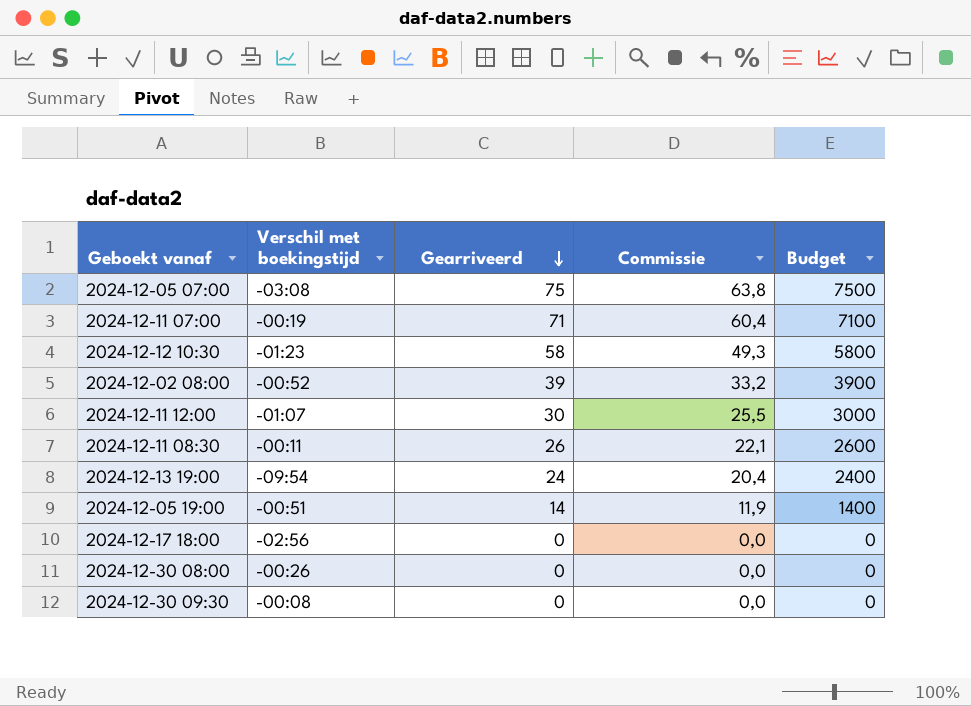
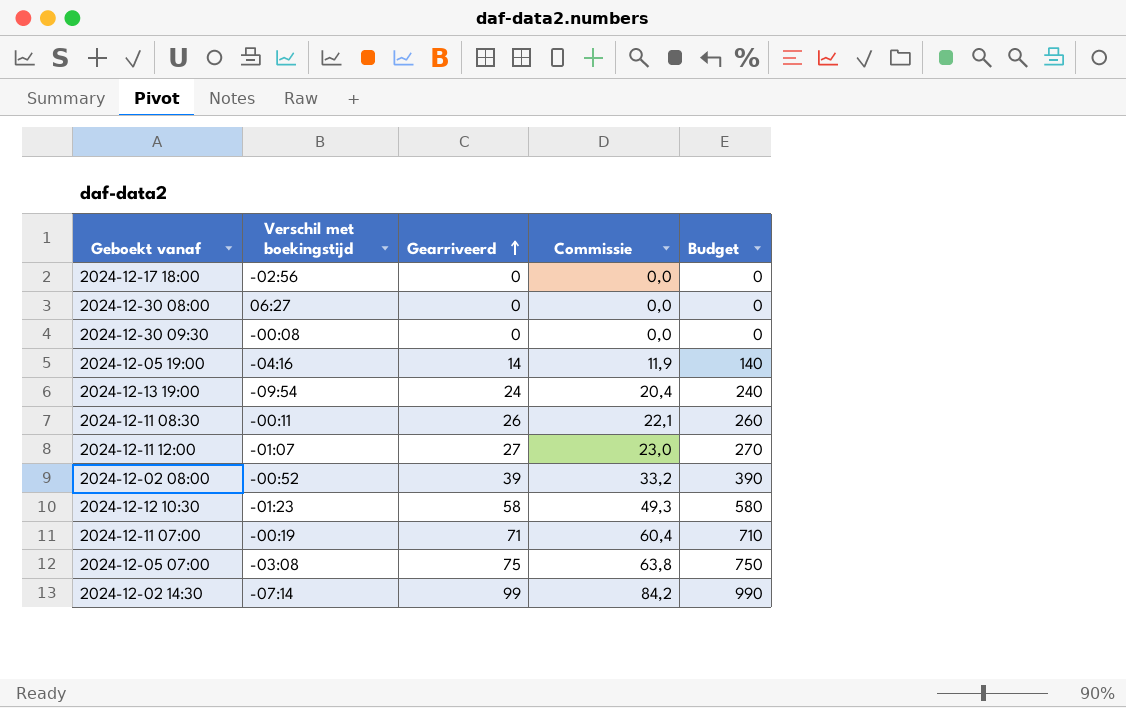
row order: Gearriveerd descending -> Gearriveerd ascending
column Budget | formula: [Gearriveerd] * 100 -> [Gearriveerd] * 10
2024-12-30 08:00 | Verschil met boekingstijd: -00:26 -> 06:27
2024-12-05 19:00 | Verschil met boekingstijd: -00:51 -> -04:16
2024-12-11 12:00 | Gearriveerd: 30 -> 27
2024-12-11 12:00 | Commissie: 25,5 -> 23,0
row 2024-12-02 14:30: none -> -07:14 | 99 | 84,2 | 990

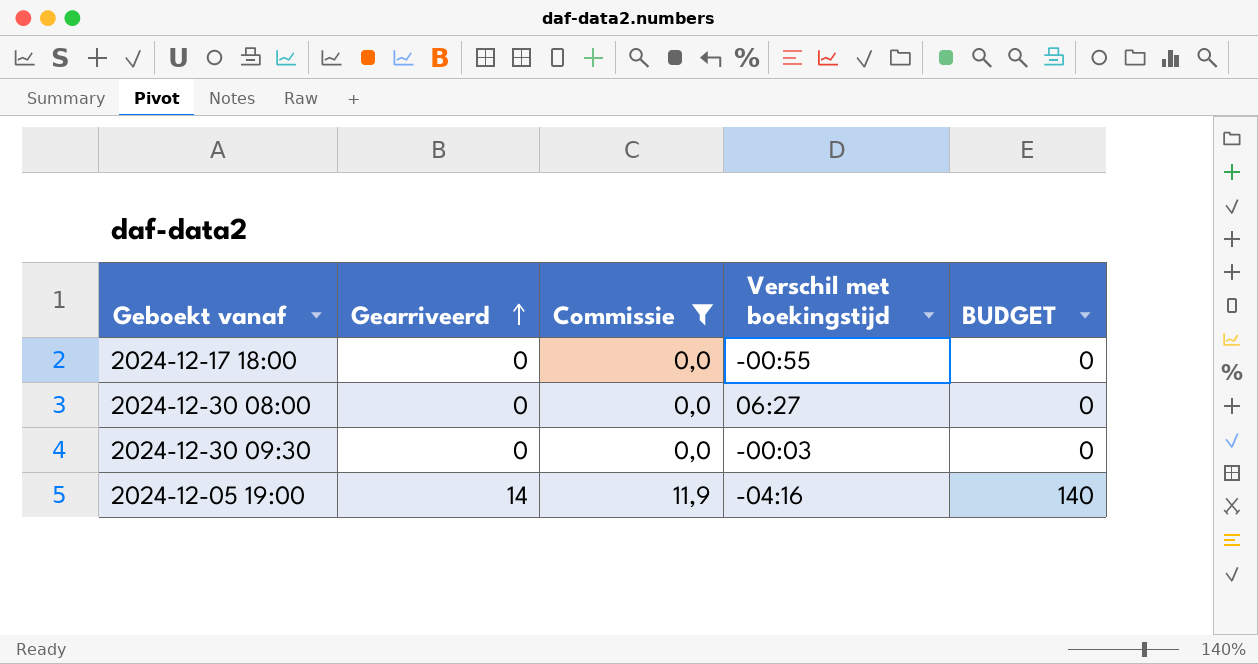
filter: none -> Commissie <= 11,9
column Verschil met boekingstijd | position: 2 -> 4
column name: Budget -> BUDGET
2024-12-17 18:00 | Verschil met boekingstijd: -02:56 -> -00:55
2024-12-30 09:30 | Verschil met boekingstijd: -00:08 -> -00:03

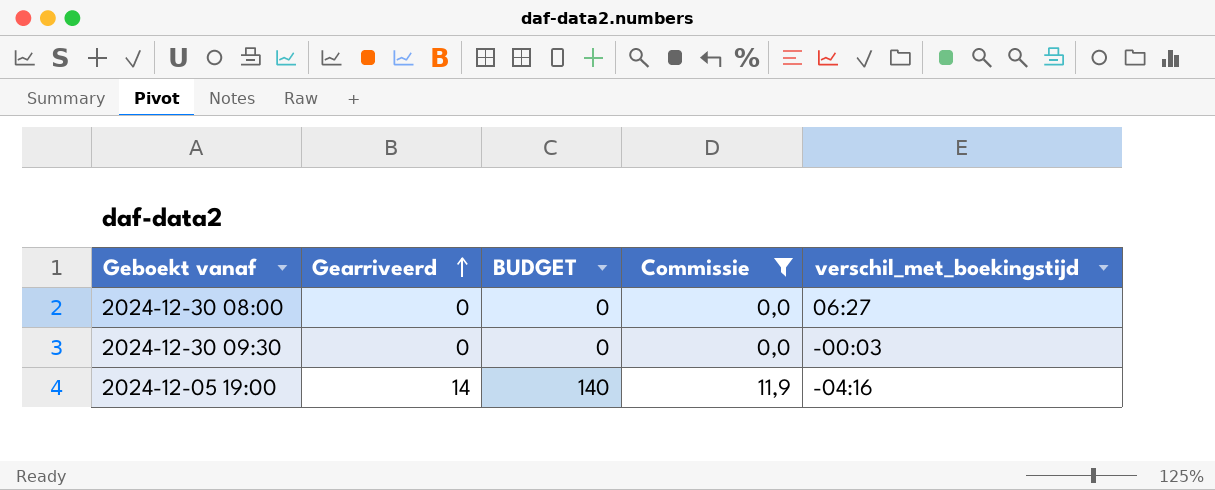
column BUDGET | position: 5 -> 3
column name: Verschil met boekingstijd -> verschil_met_boekingstijd
row 2024-12-17 18:00: 0 | 0,0 | -00:55 | 0 -> none

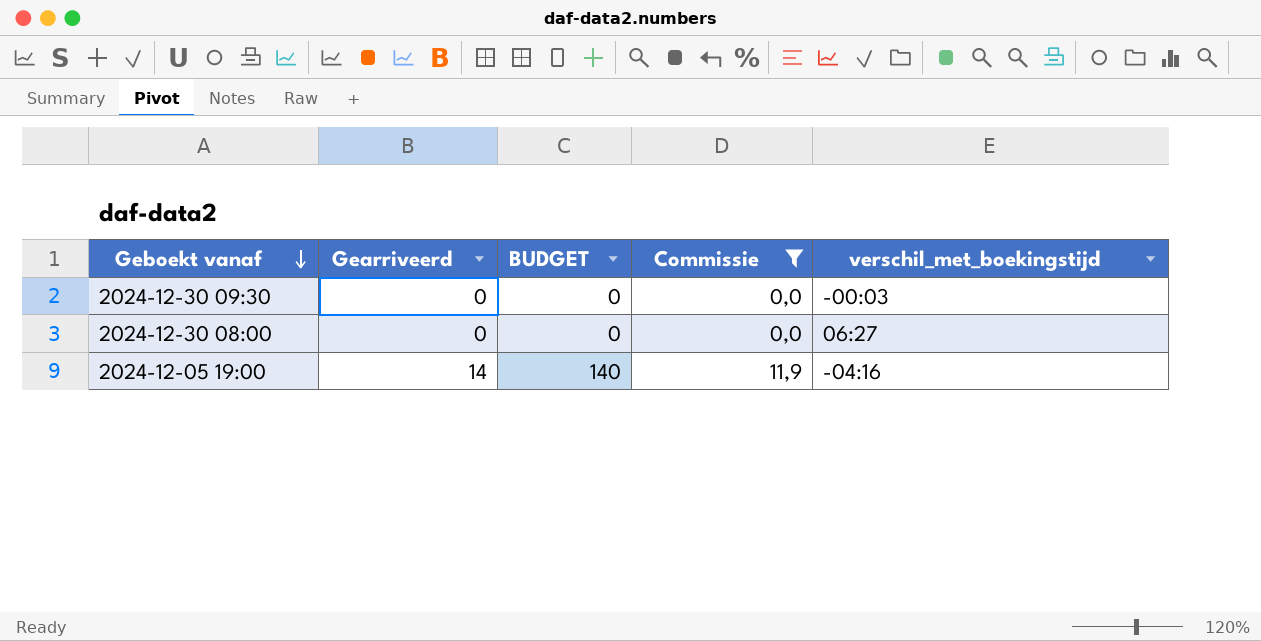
row order: Gearriveerd ascending -> Geboekt vanaf descending

